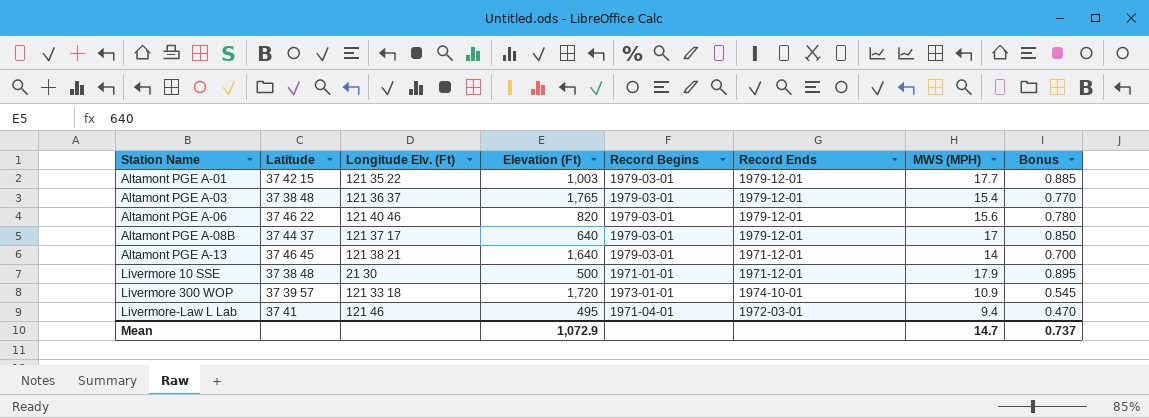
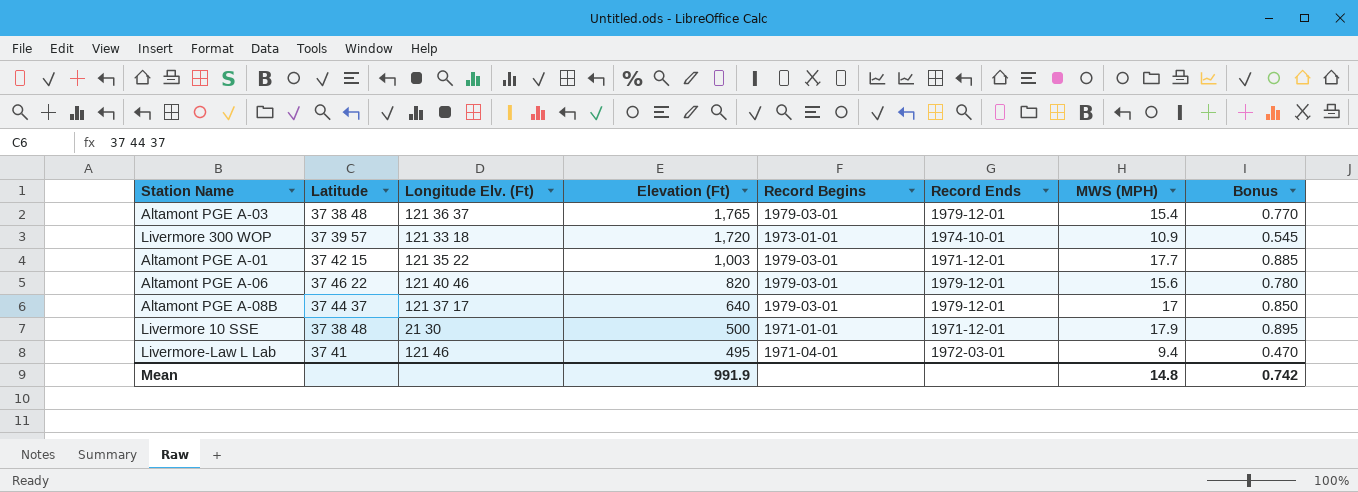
row order: Station Name ascending -> Elevation (Ft) descending
row Altamont PGE A-13: 37 46 45 | 121 38 21 | 1,640 | 1979-03-01 | 1971-12-01 | 14 | 0.700 -> none
Altamont PGE A-01 | Record Ends: 1979-12-01 -> 1971-12-01
Mean | Elevation (Ft): 1,072.9 -> 991.9
Mean | MWS (MPH): 14.7 -> 14.8
Mean | Bonus: 0.737 -> 0.742

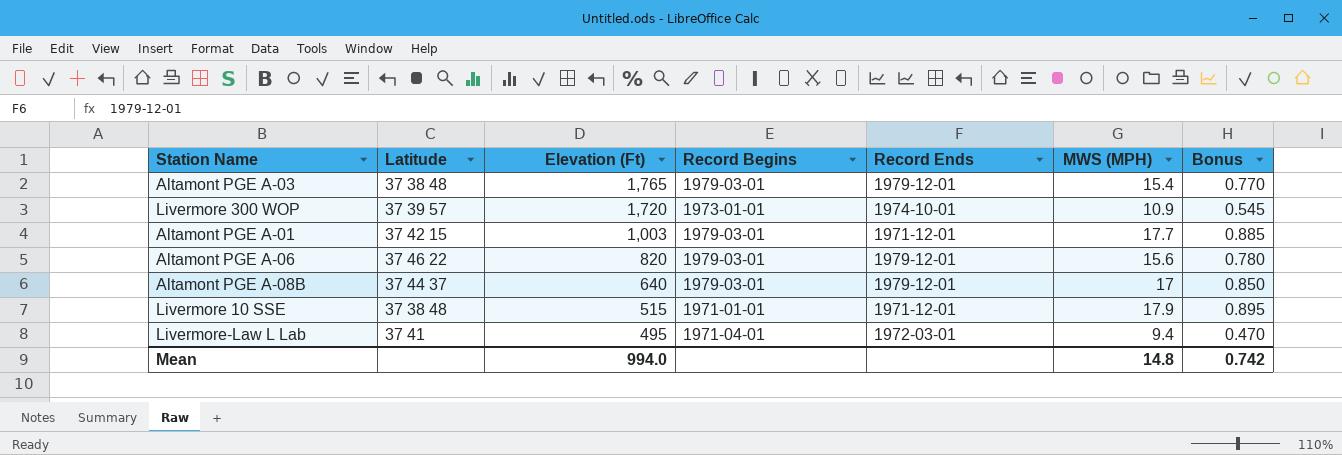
column Longitude Elv. (Ft) | position: 3 -> none
Livermore 10 SSE | Elevation (Ft): 500 -> 515
Mean | Elevation (Ft): 991.9 -> 994.0

